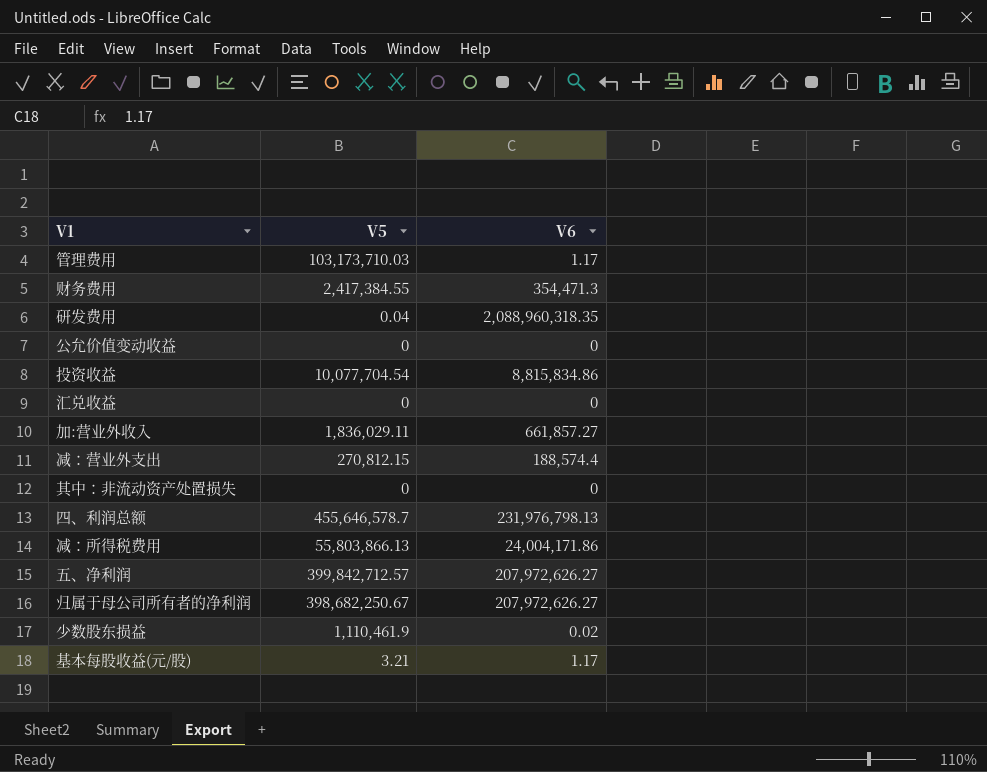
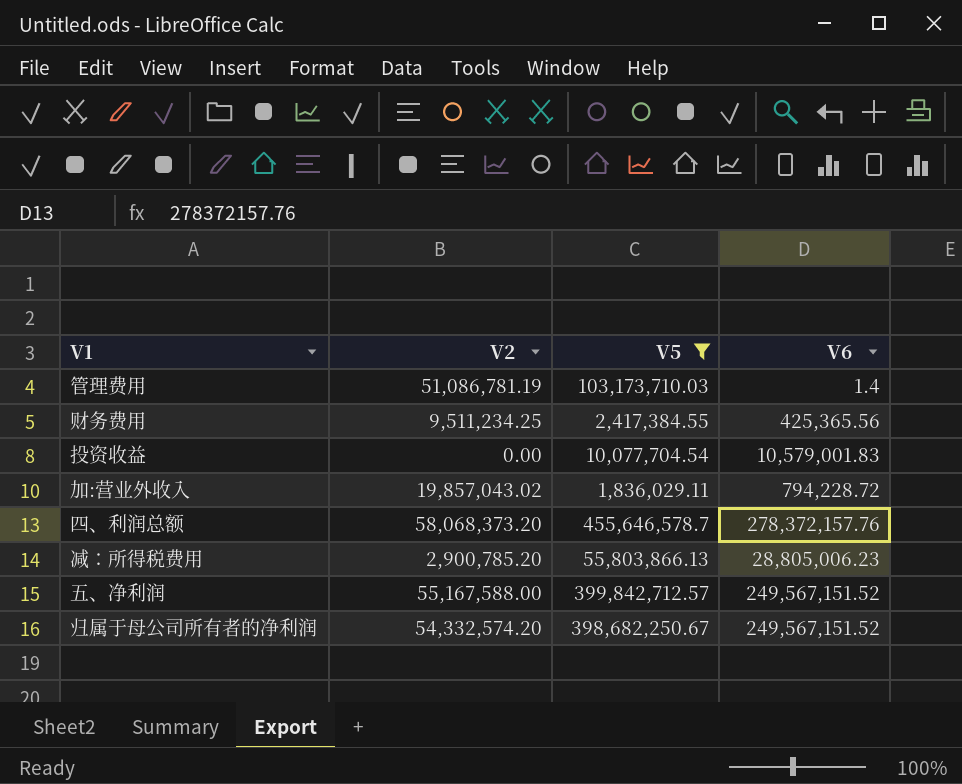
filter: none -> V5 >= 1,836,029.11
column V2 | position: none -> 2
管理费用 | V6: 1.17 -> 1.4
财务费用 | V6: 354,471.3 -> 425,365.56
投资收益 | V6: 8,815,834.86 -> 10,579,001.83
加:营业外收入 | V6: 661,857.27 -> 794,228.72
四、利润总额 | V6: 231,976,798.13 -> 278,372,157.76
减：所得税费用 | V6: 24,004,171.86 -> 28,805,006.23
五、净利润 | V6: 207,972,626.27 -> 249,567,151.52
归属于母公司所有者的净利润 | V6: 207,972,626.27 -> 249,567,151.52

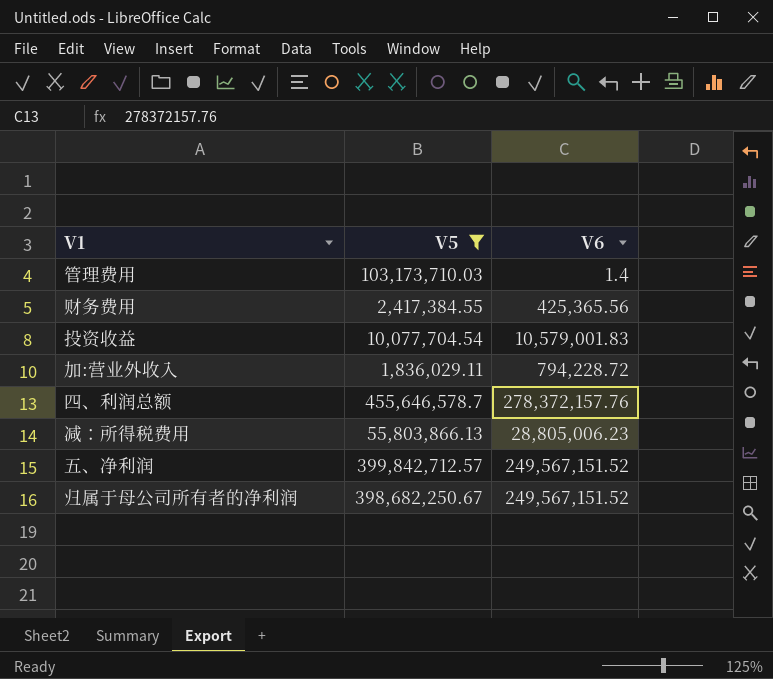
column V2 | position: 2 -> none

